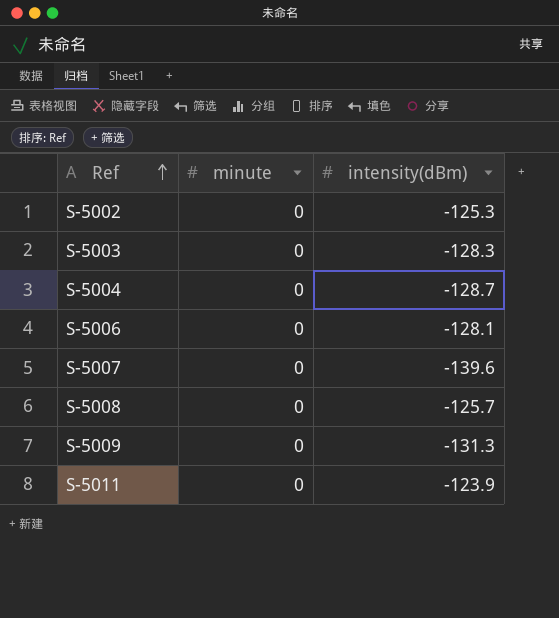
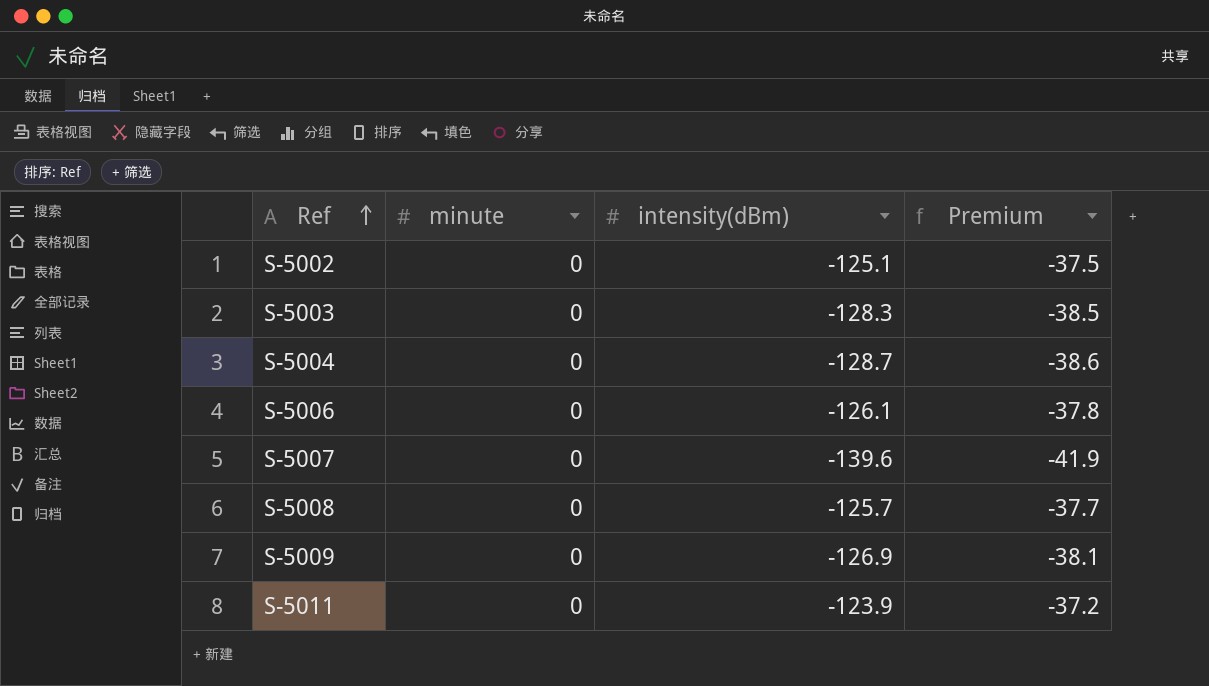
column Premium | formula: none -> [intensity(dBm)] * 0.3
S-5002 | intensity(dBm): -125.3 -> -125.1
S-5006 | intensity(dBm): -128.1 -> -126.1
S-5009 | intensity(dBm): -131.3 -> -126.9

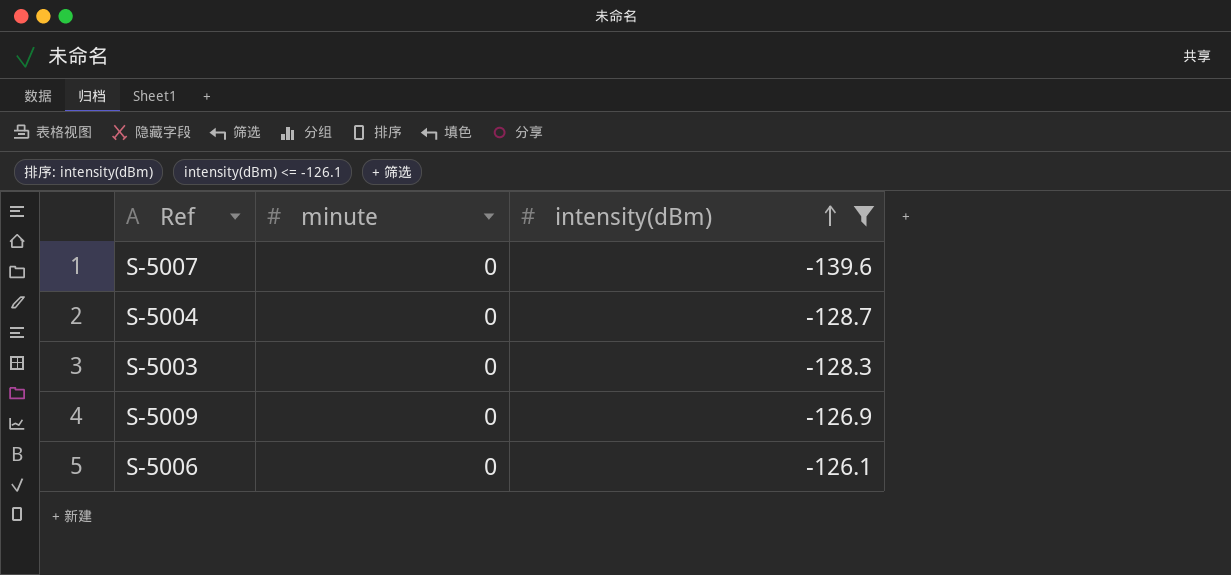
filter: none -> intensity(dBm) <= -126.1
row order: Ref ascending -> intensity(dBm) ascending
column Premium | formula: [intensity(dBm)] * 0.3 -> none

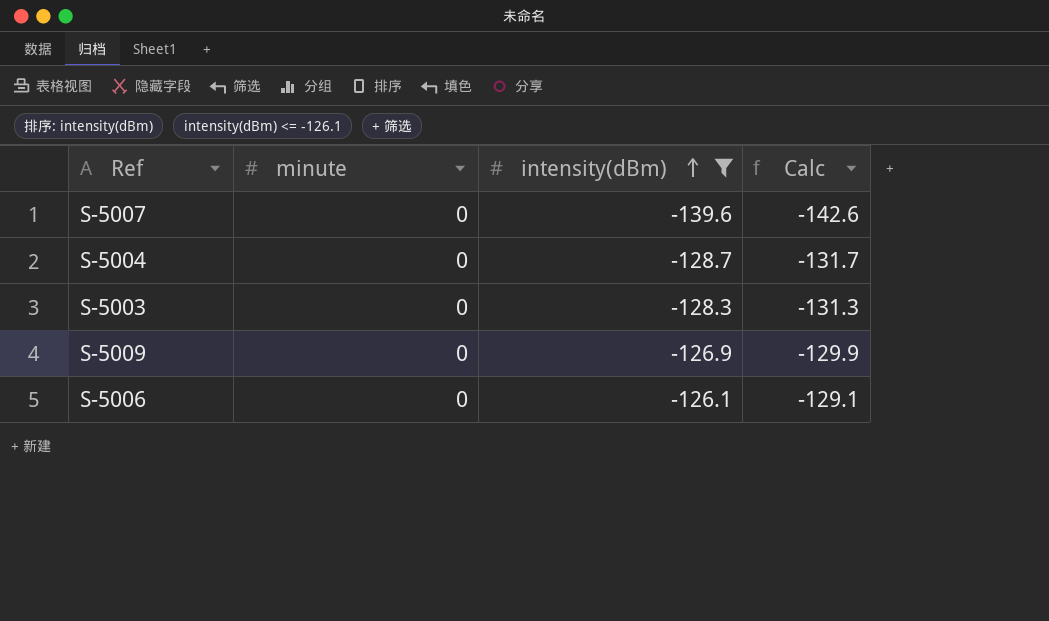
column Calc | formula: none -> [intensity(dBm)] - 3

